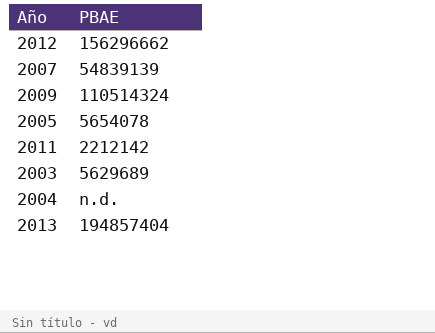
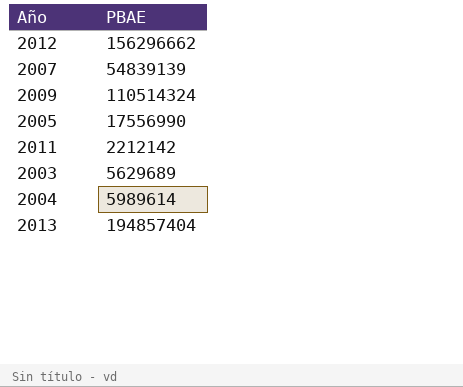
2005 | PBAE: 5654078 -> 17556990
2004 | PBAE: n.d. -> 5989614

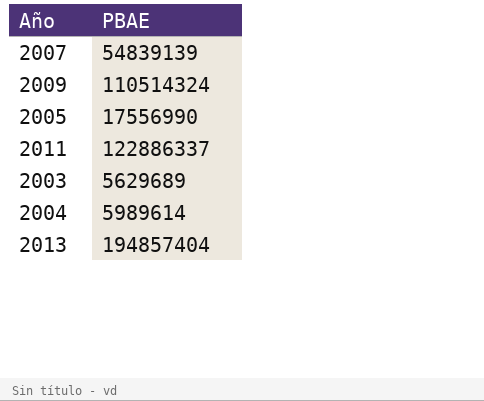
row 2012: 156296662 -> none
2011 | PBAE: 2212142 -> 122886337

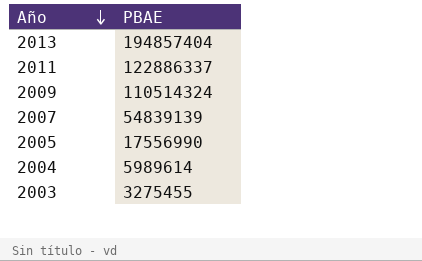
row order: none -> Año descending
2003 | PBAE: 5629689 -> 3275455

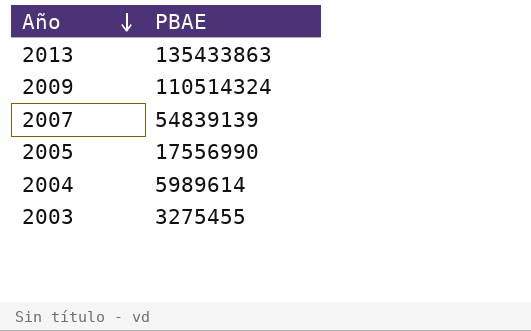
row 2011: 122886337 -> none
2013 | PBAE: 194857404 -> 135433863

